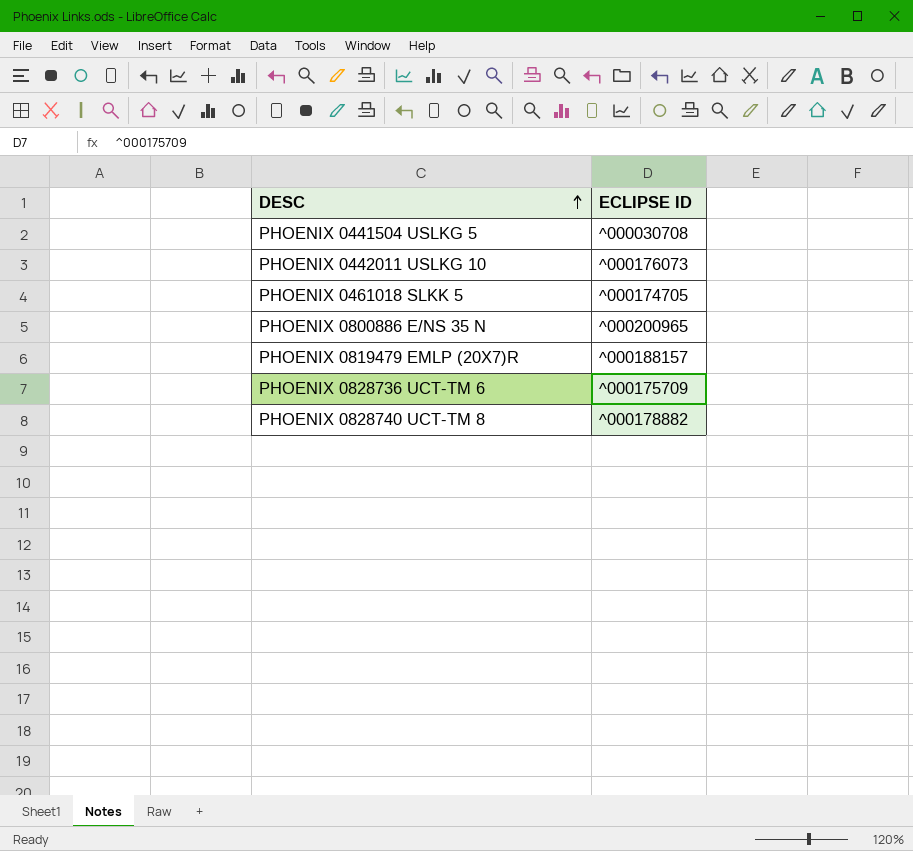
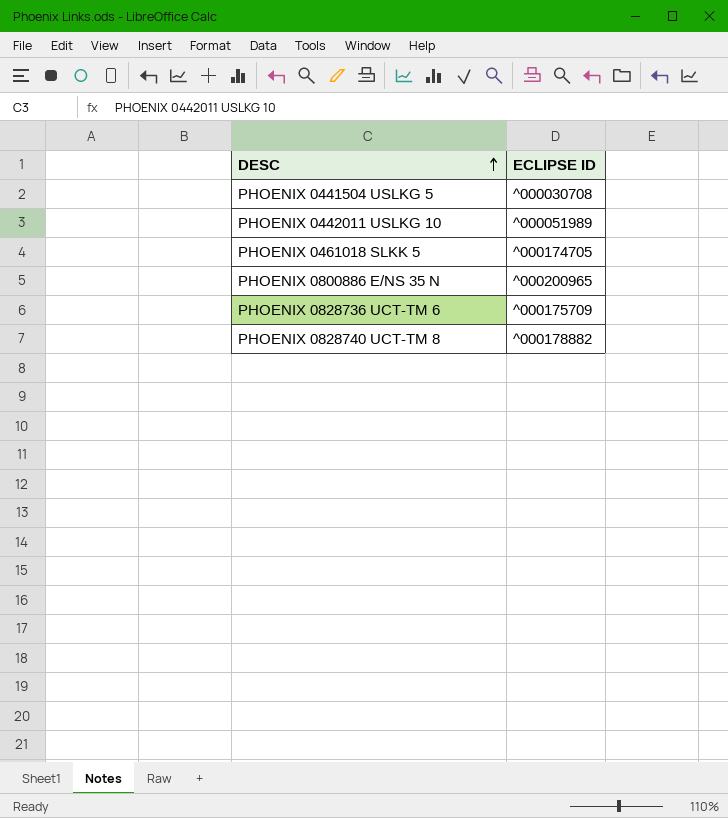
row PHOENIX 0819479 EMLP (20X7)R: ^000188157 -> none
PHOENIX 0442011 USLKG 10 | ECLIPSE ID: ^000176073 -> ^000051989

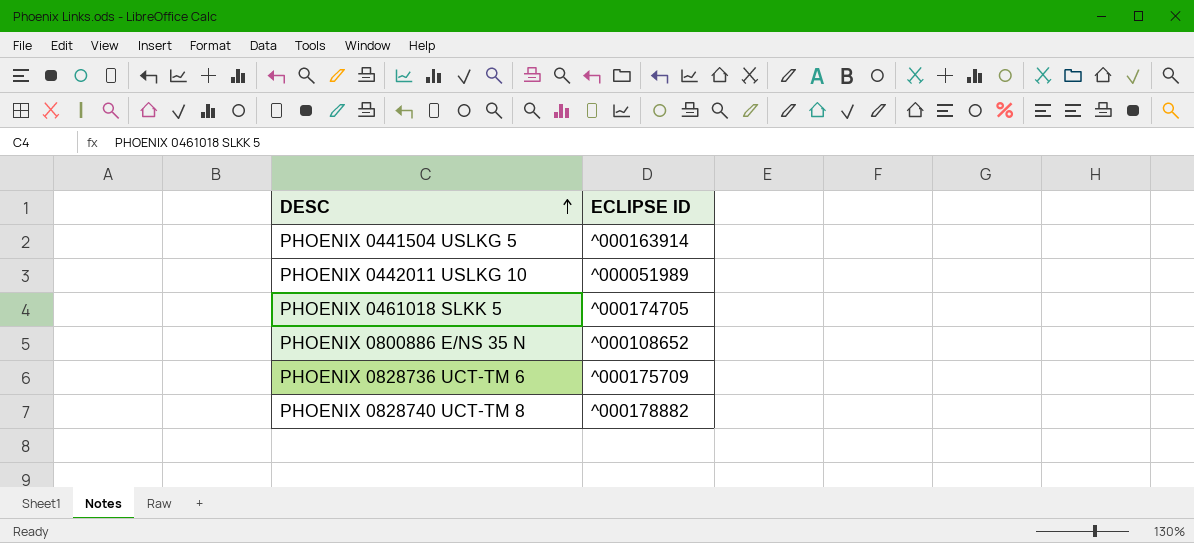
PHOENIX 0441504 USLKG 5 | ECLIPSE ID: ^000030708 -> ^000163914
PHOENIX 0800886 E/NS 35 N | ECLIPSE ID: ^000200965 -> ^000108652

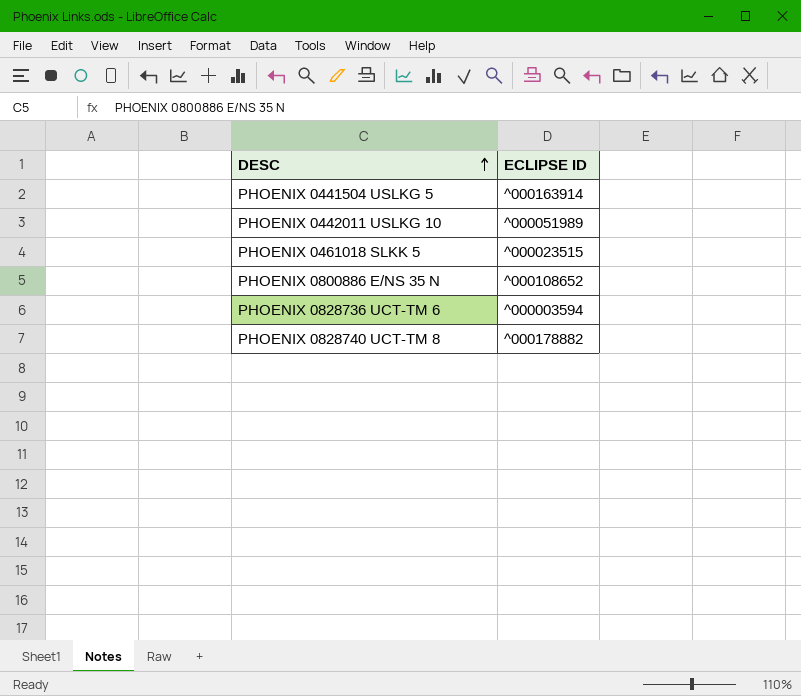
PHOENIX 0461018 SLKK 5 | ECLIPSE ID: ^000174705 -> ^000023515
PHOENIX 0828736 UCT-TM 6 | ECLIPSE ID: ^000175709 -> ^000003594

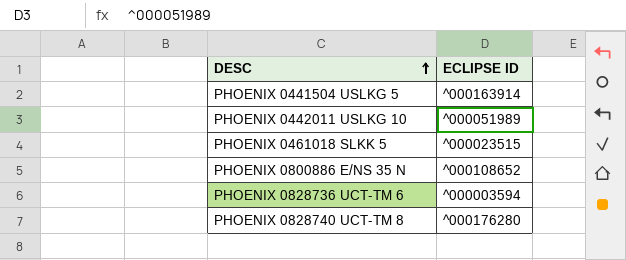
PHOENIX 0828740 UCT-TM 8 | ECLIPSE ID: ^000178882 -> ^000176280

